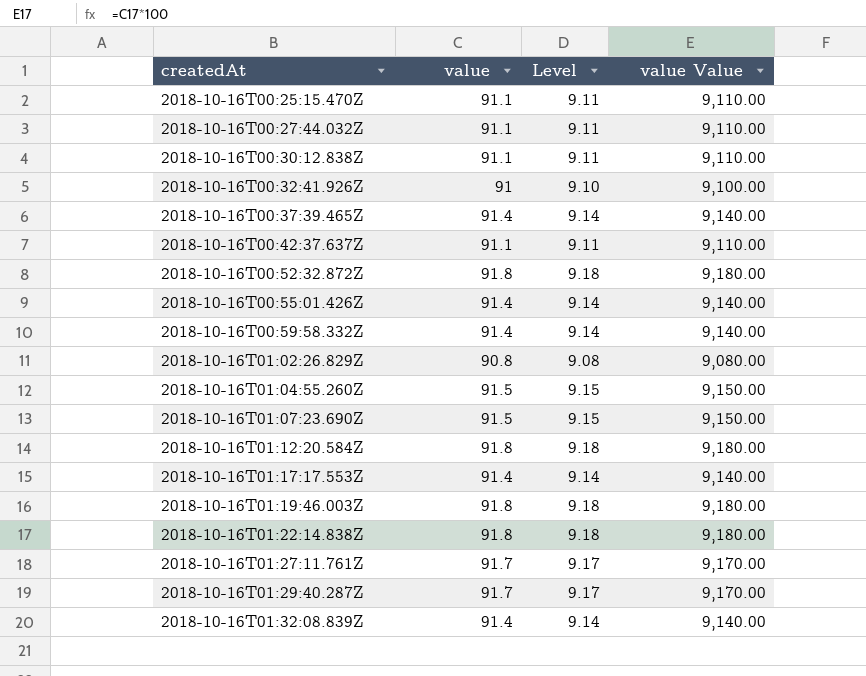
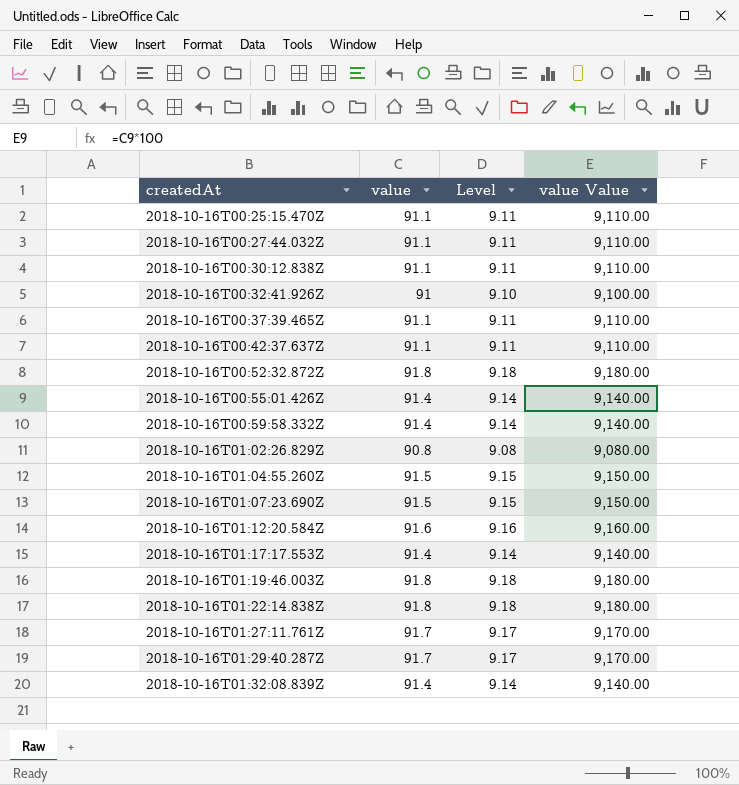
2018-10-16T00:37:39.465Z | value: 91.4 -> 91.1
2018-10-16T00:37:39.465Z | Level: 9.14 -> 9.11
2018-10-16T00:37:39.465Z | value Value: 9,140.00 -> 9,110.00
2018-10-16T01:12:20.584Z | value: 91.8 -> 91.6
2018-10-16T01:12:20.584Z | Level: 9.18 -> 9.16
2018-10-16T01:12:20.584Z | value Value: 9,180.00 -> 9,160.00

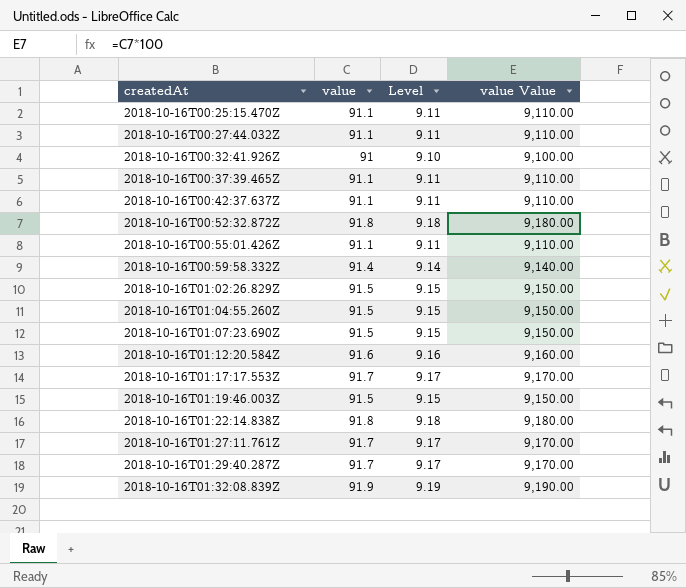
row 2018-10-16T00:30:12.838Z: 91.1 | 9.11 | 9,110.00 -> none
2018-10-16T00:55:01.426Z | value: 91.4 -> 91.1
2018-10-16T00:55:01.426Z | Level: 9.14 -> 9.11
2018-10-16T00:55:01.426Z | value Value: 9,140.00 -> 9,110.00
2018-10-16T01:02:26.829Z | value: 90.8 -> 91.5
2018-10-16T01:02:26.829Z | Level: 9.08 -> 9.15
2018-10-16T01:02:26.829Z | value Value: 9,080.00 -> 9,150.00
2018-10-16T01:17:17.553Z | value: 91.4 -> 91.7
2018-10-16T01:17:17.553Z | Level: 9.14 -> 9.17
2018-10-16T01:17:17.553Z | value Value: 9,140.00 -> 9,170.00
2018-10-16T01:19:46.003Z | value: 91.8 -> 91.5
2018-10-16T01:19:46.003Z | Level: 9.18 -> 9.15
2018-10-16T01:19:46.003Z | value Value: 9,180.00 -> 9,150.00
2018-10-16T01:32:08.839Z | value: 91.4 -> 91.9
2018-10-16T01:32:08.839Z | Level: 9.14 -> 9.19
2018-10-16T01:32:08.839Z | value Value: 9,140.00 -> 9,190.00

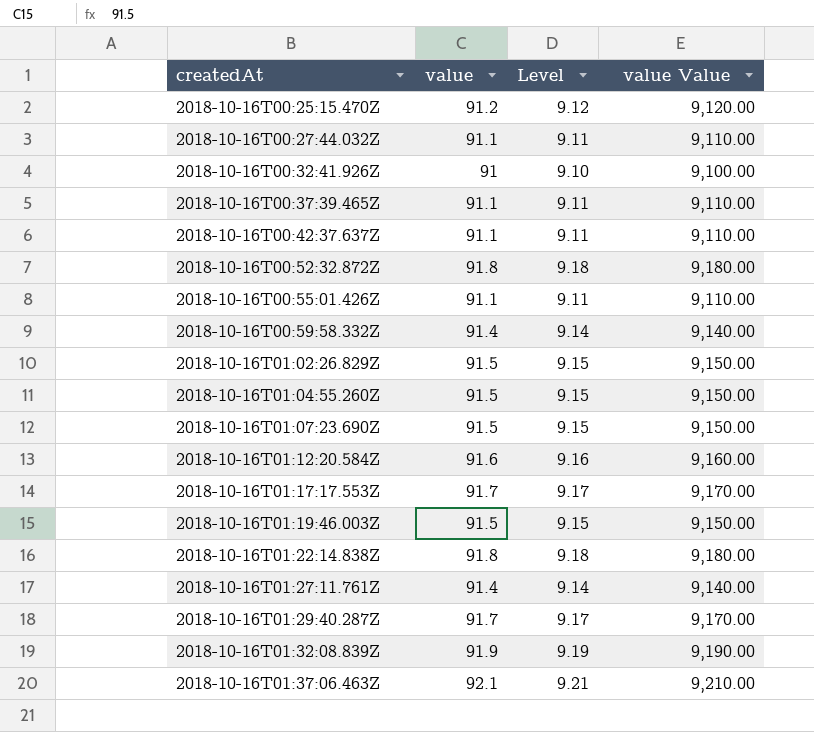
2018-10-16T00:25:15.470Z | value: 91.1 -> 91.2
2018-10-16T00:25:15.470Z | Level: 9.11 -> 9.12
2018-10-16T00:25:15.470Z | value Value: 9,110.00 -> 9,120.00
2018-10-16T01:27:11.761Z | value: 91.7 -> 91.4
2018-10-16T01:27:11.761Z | Level: 9.17 -> 9.14
2018-10-16T01:27:11.761Z | value Value: 9,170.00 -> 9,140.00
row 2018-10-16T01:37:06.463Z: none -> 92.1 | 9.21 | 9,210.00

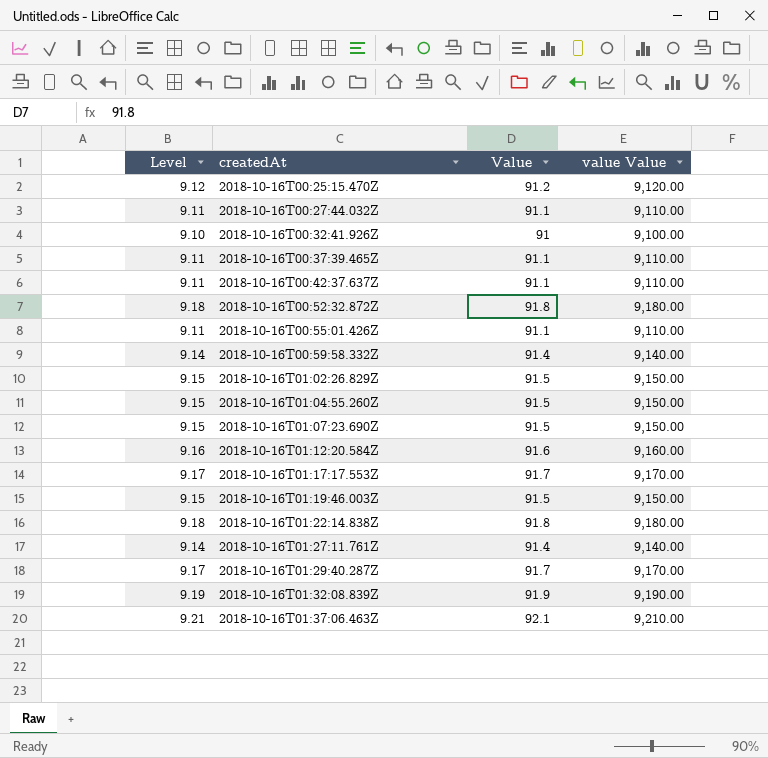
column Level | position: 3 -> 1
column name: value -> Value

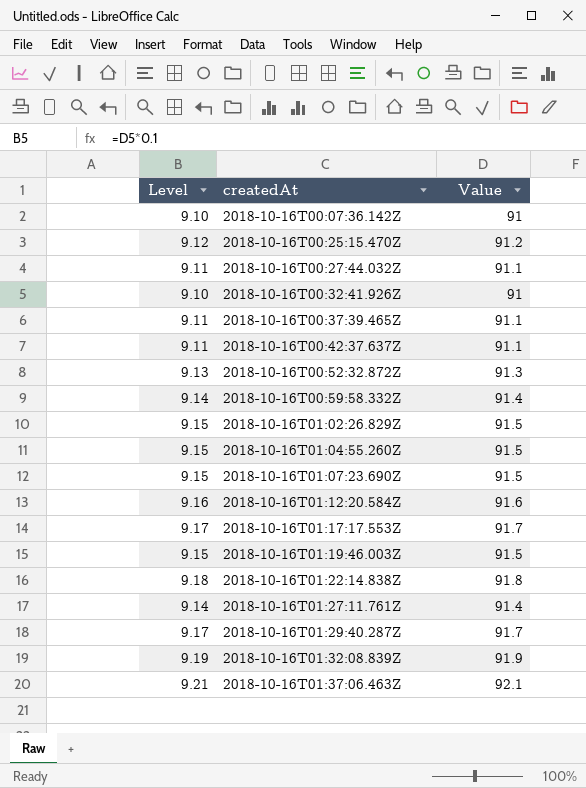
column value Value | formula: [Value] * 100 -> none
row 2018-10-16T00:55:01.426Z: 9.11 | 91.1 | 9,110.00 -> none
row 2018-10-16T00:07:36.142Z: none -> 9.10 | 91
2018-10-16T00:52:32.872Z | Level: 9.18 -> 9.13
2018-10-16T00:52:32.872Z | Value: 91.8 -> 91.3

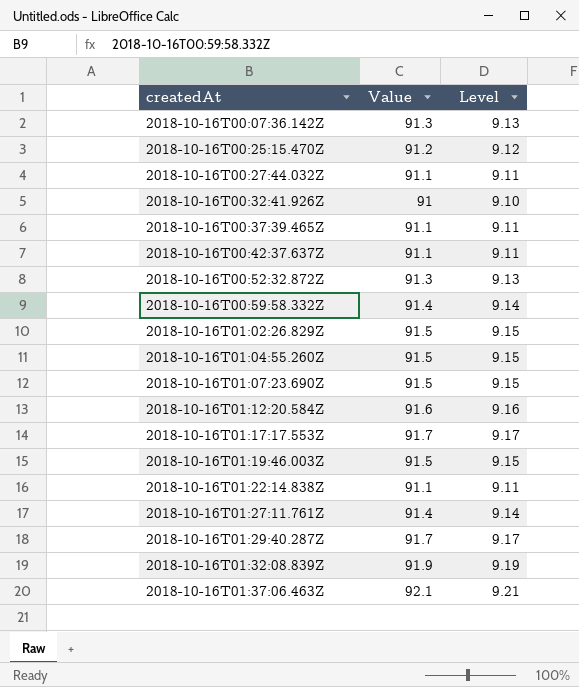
column Level | position: 1 -> 3
2018-10-16T00:07:36.142Z | Value: 91 -> 91.3
2018-10-16T00:07:36.142Z | Level: 9.10 -> 9.13
2018-10-16T01:22:14.838Z | Value: 91.8 -> 91.1
2018-10-16T01:22:14.838Z | Level: 9.18 -> 9.11

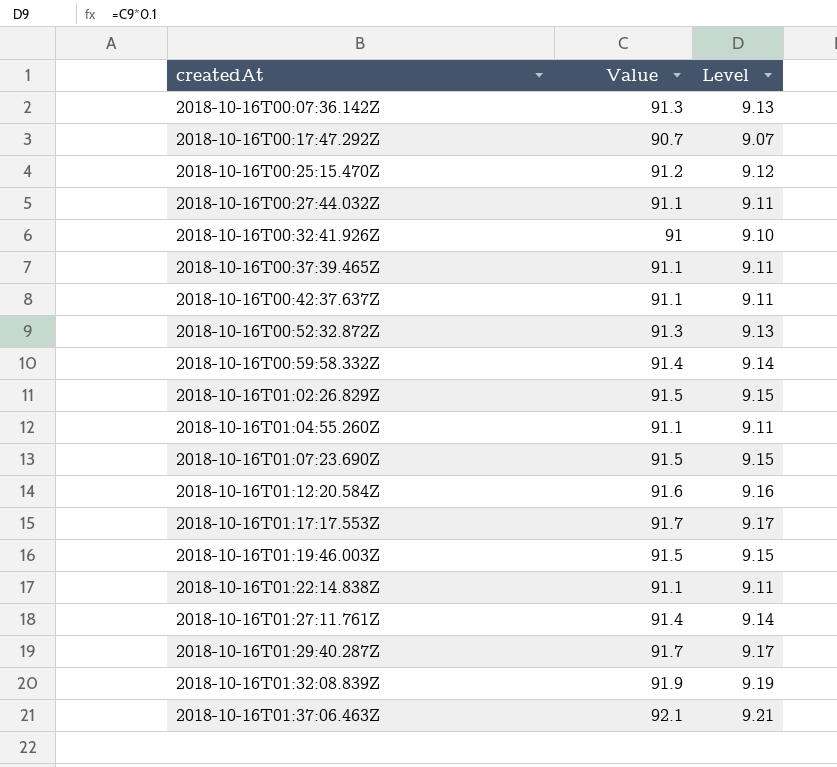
row 2018-10-16T00:17:47.292Z: none -> 90.7 | 9.07
2018-10-16T01:04:55.260Z | Value: 91.5 -> 91.1
2018-10-16T01:04:55.260Z | Level: 9.15 -> 9.11

